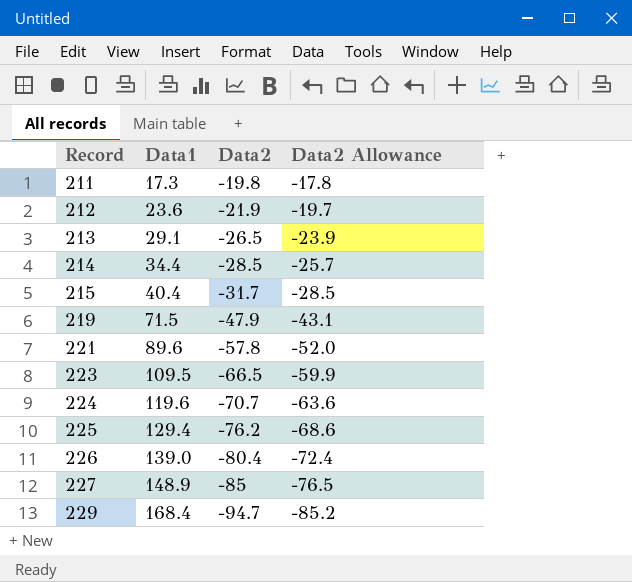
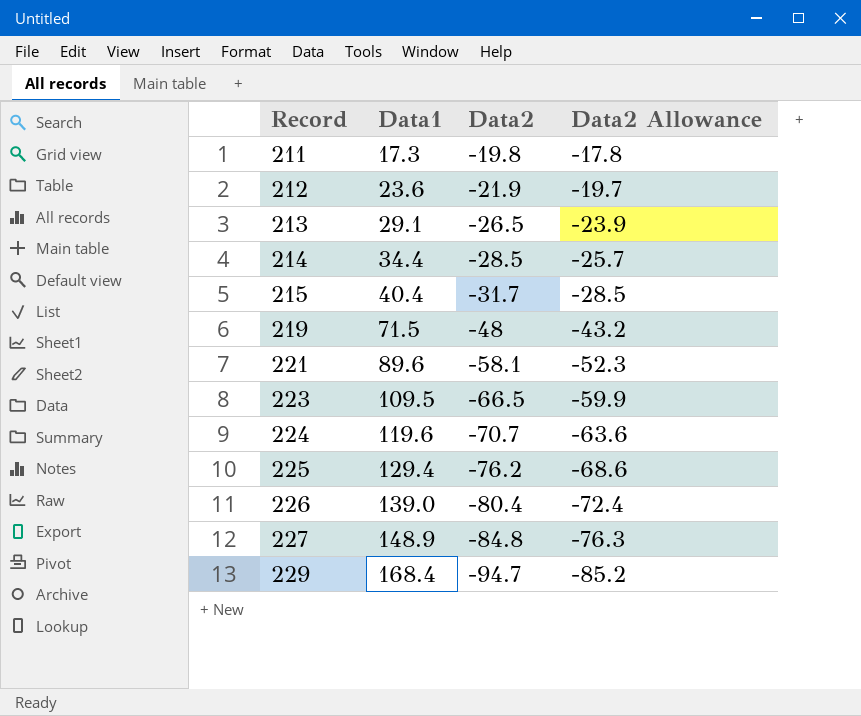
219 | Data2: -47.9 -> -48
219 | Data2 Allowance: -43.1 -> -43.2
221 | Data2: -57.8 -> -58.1
221 | Data2 Allowance: -52.0 -> -52.3
227 | Data2: -85 -> -84.8
227 | Data2 Allowance: -76.5 -> -76.3

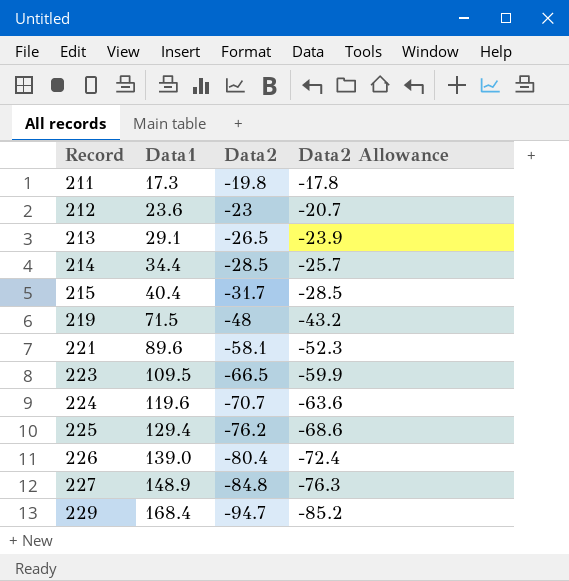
212 | Data2: -21.9 -> -23
212 | Data2 Allowance: -19.7 -> -20.7

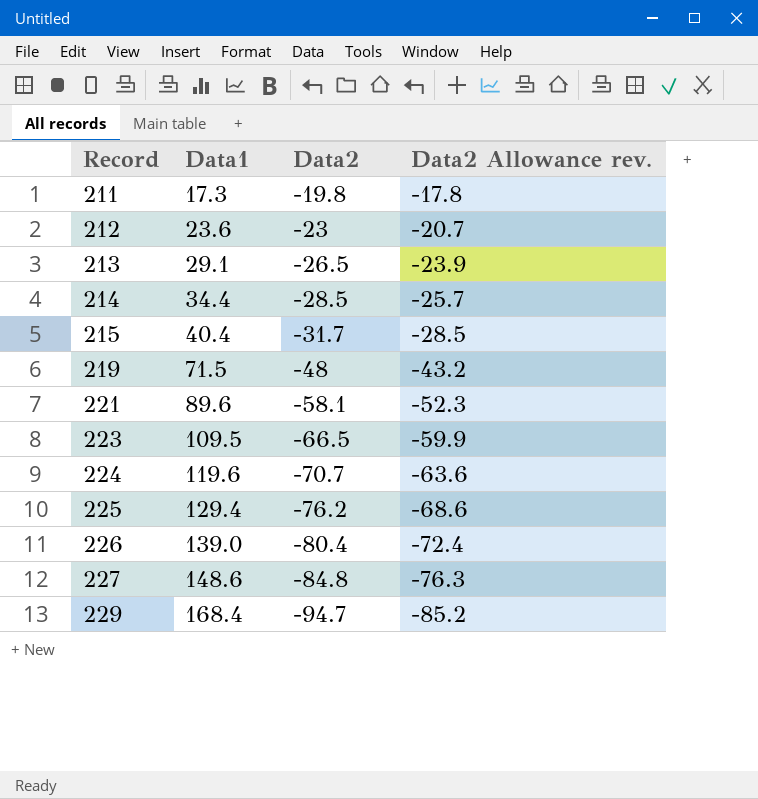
column name: Data2 Allowance -> Data2 Allowance rev.
227 | Data1: 148.9 -> 148.6

